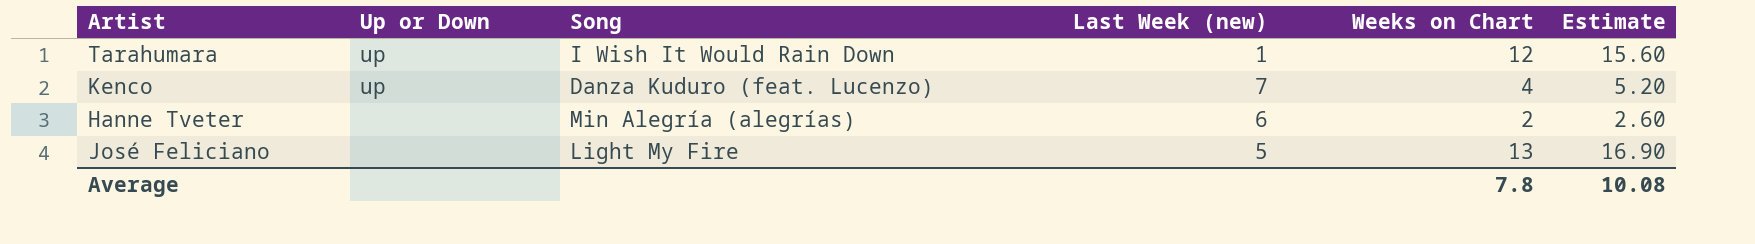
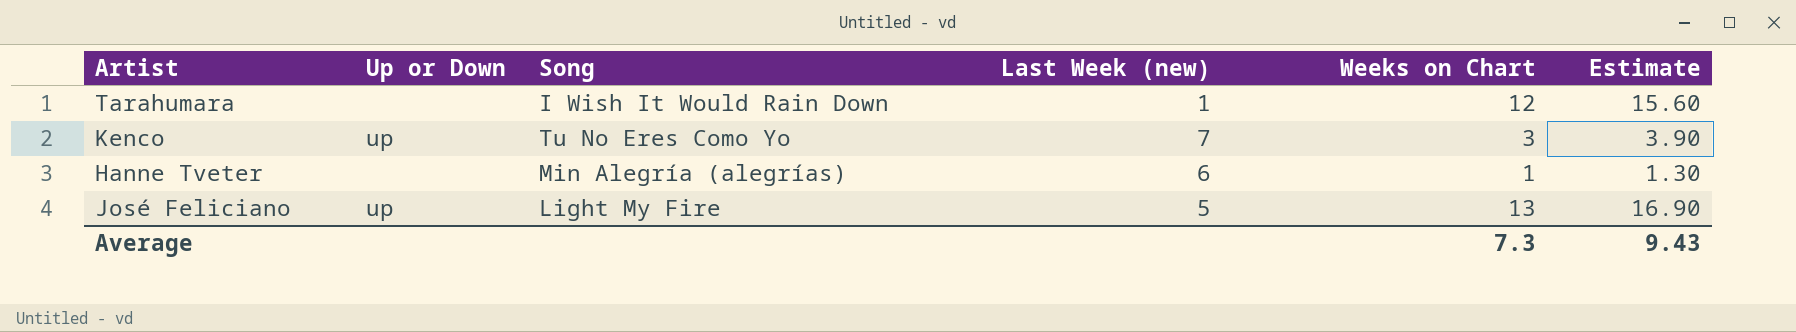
Tarahumara | Up or Down: up -> none
Kenco | Song: Danza Kuduro (feat. Lucenzo) -> Tu No Eres Como Yo
Kenco | Weeks on Chart: 4 -> 3
Kenco | Estimate: 5.20 -> 3.90
Hanne Tveter | Weeks on Chart: 2 -> 1
Hanne Tveter | Estimate: 2.60 -> 1.30
José Feliciano | Up or Down: none -> up
Average | Weeks on Chart: 7.8 -> 7.3
Average | Estimate: 10.08 -> 9.43

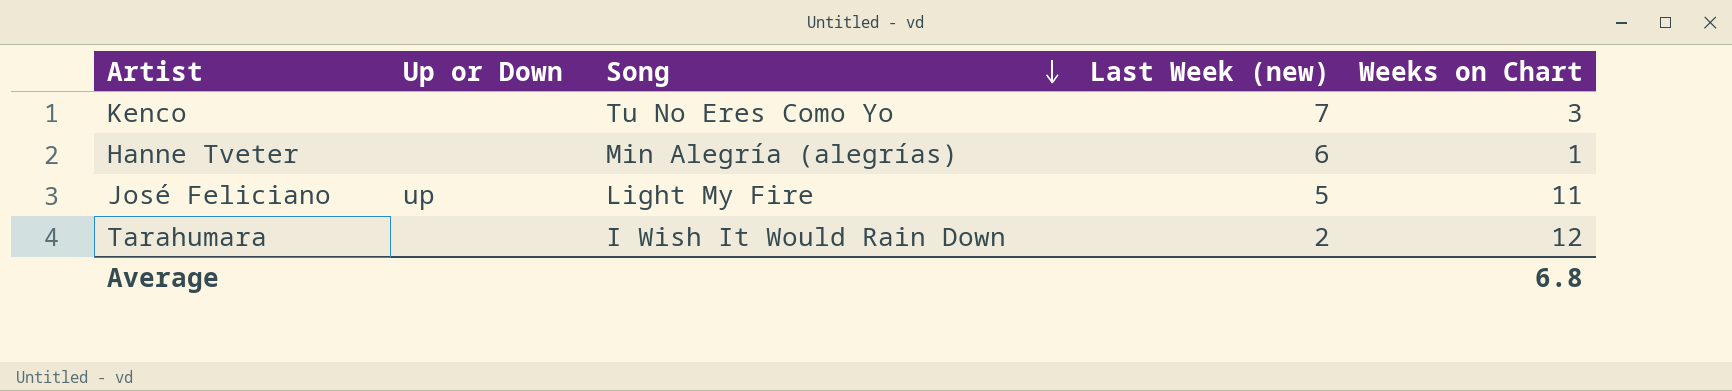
row order: none -> Song descending
column Estimate | formula: [Weeks on Chart] * 1.3 -> none
Kenco | Up or Down: up -> none
José Feliciano | Weeks on Chart: 13 -> 11
Tarahumara | Last Week (new): 1 -> 2
Average | Weeks on Chart: 7.3 -> 6.8

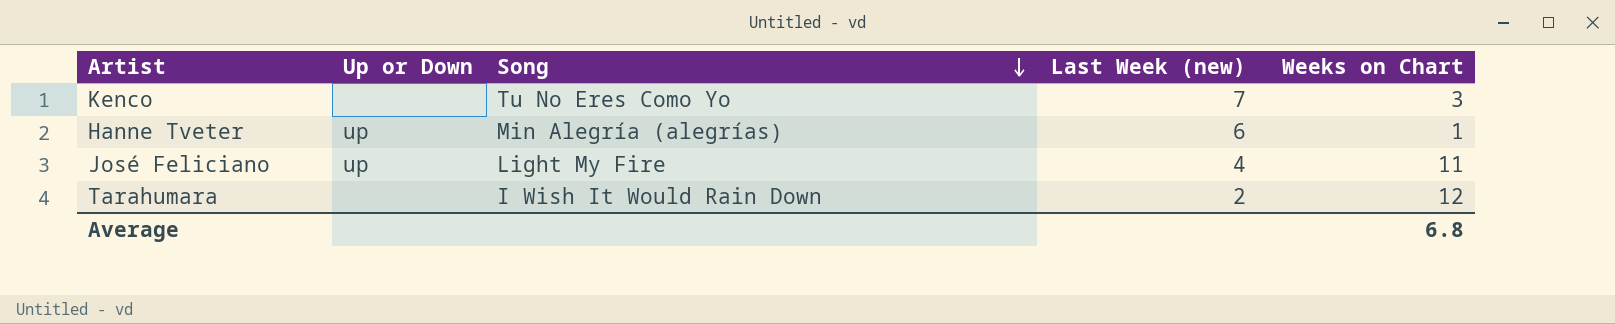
Hanne Tveter | Up or Down: none -> up
José Feliciano | Last Week (new): 5 -> 4

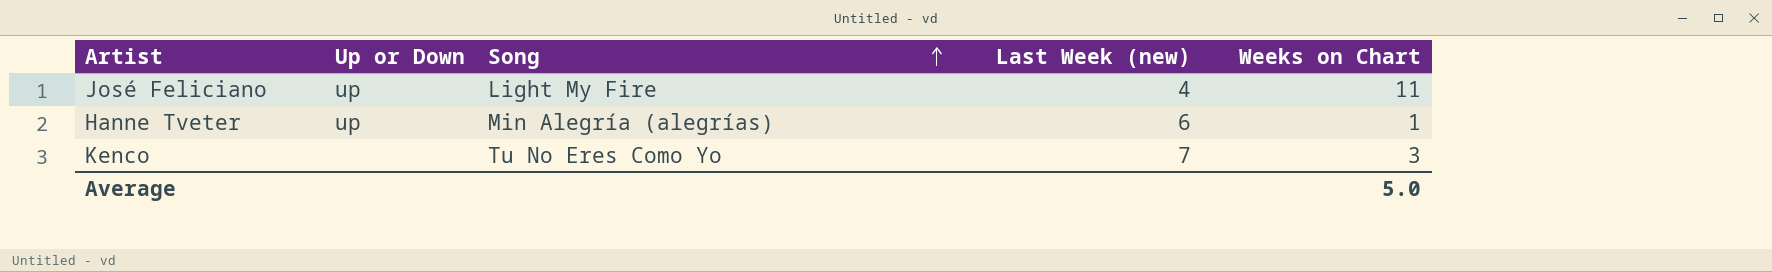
row order: Song descending -> Song ascending
row Tarahumara: none | I Wish It Would Rain Down | 2 | 12 -> none
Average | Weeks on Chart: 6.8 -> 5.0

